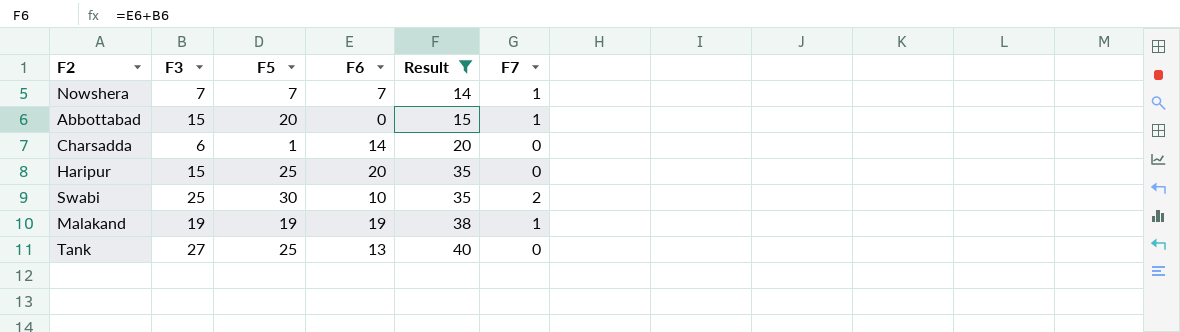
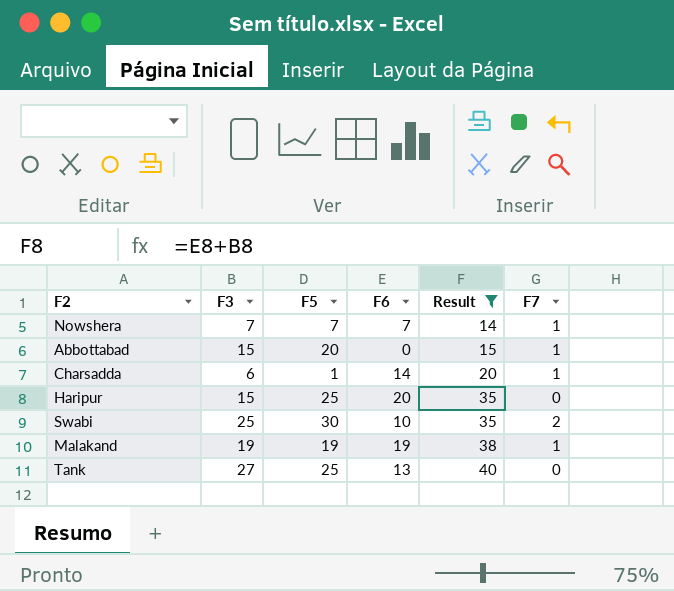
Charsadda | F7: 0 -> 1

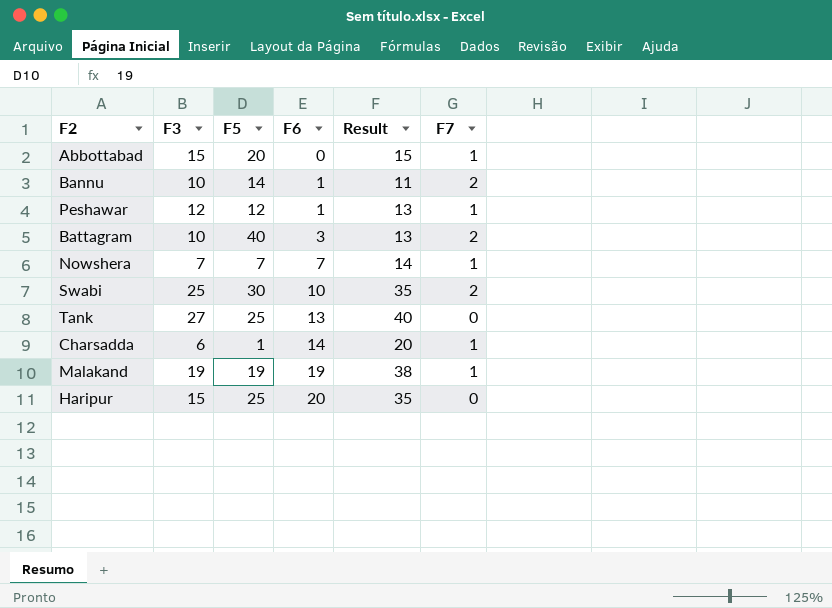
filter: Result >= 14 -> none
row order: Result ascending -> F6 ascending

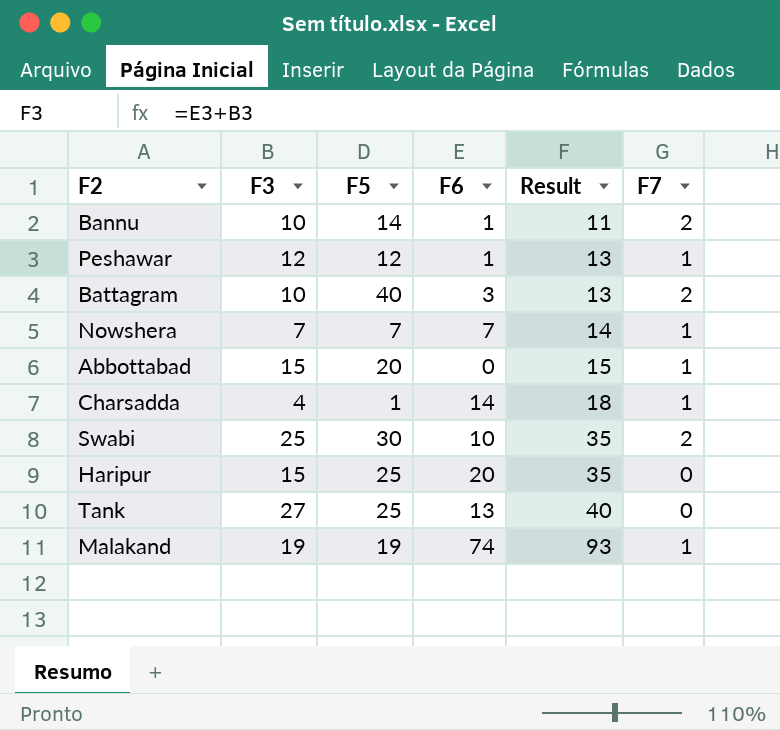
row order: F6 ascending -> Result ascending
Charsadda | F3: 6 -> 4
Charsadda | Result: 20 -> 18
Malakand | F6: 19 -> 74
Malakand | Result: 38 -> 93

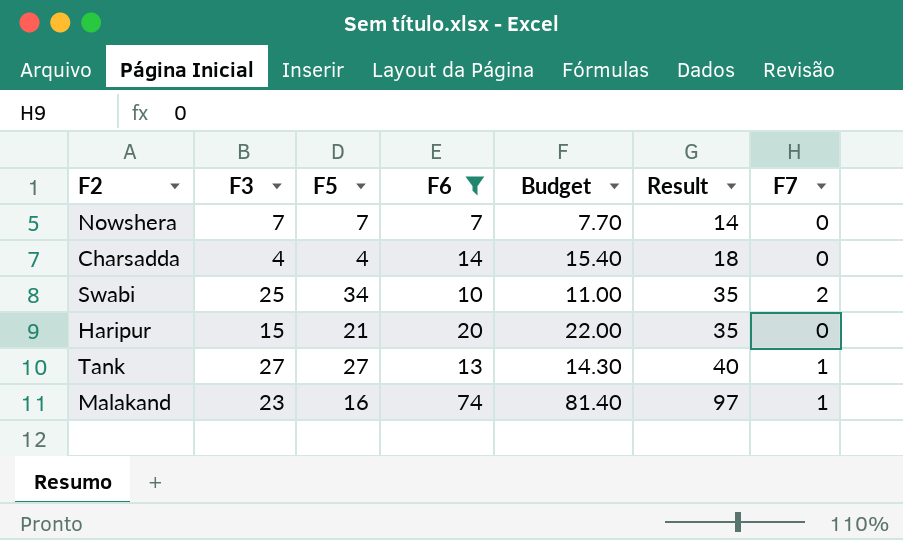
filter: none -> F6 >= 7
column Budget | formula: none -> [F6] * 1.1
Nowshera | F7: 1 -> 0
Charsadda | F5: 1 -> 4
Charsadda | F7: 1 -> 0
Swabi | F5: 30 -> 34
Haripur | F5: 25 -> 21
Tank | F5: 25 -> 27
Tank | F7: 0 -> 1
Malakand | F3: 19 -> 23
Malakand | F5: 19 -> 16
Malakand | Result: 93 -> 97

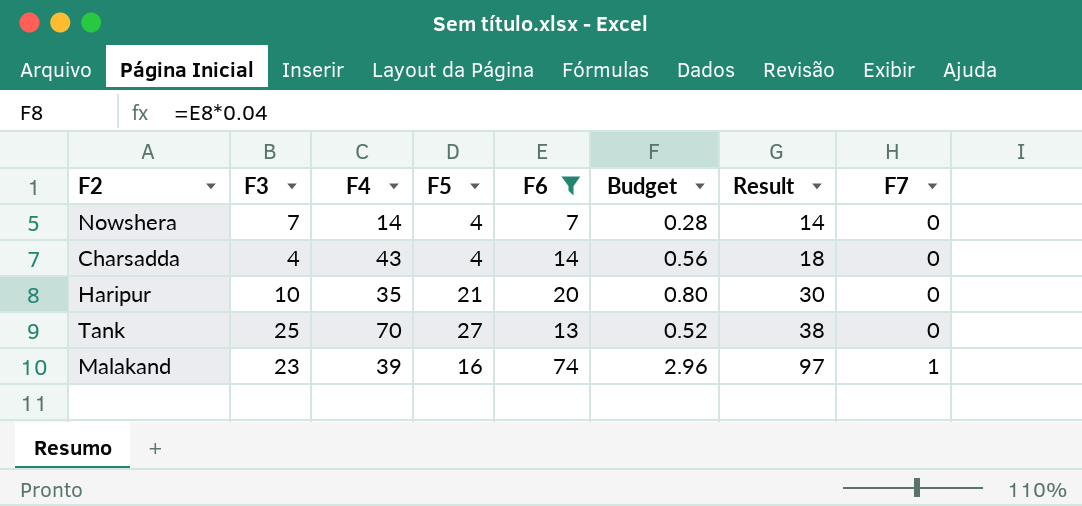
column F4 | position: none -> 3
column Budget | formula: [F6] * 1.1 -> [F6] * 0.04
row Swabi: 25 | 34 | 10 | 11.00 | 35 | 2 -> none
Nowshera | F5: 7 -> 4
Haripur | F3: 15 -> 10
Haripur | Result: 35 -> 30
Tank | F3: 27 -> 25
Tank | Result: 40 -> 38
Tank | F7: 1 -> 0

